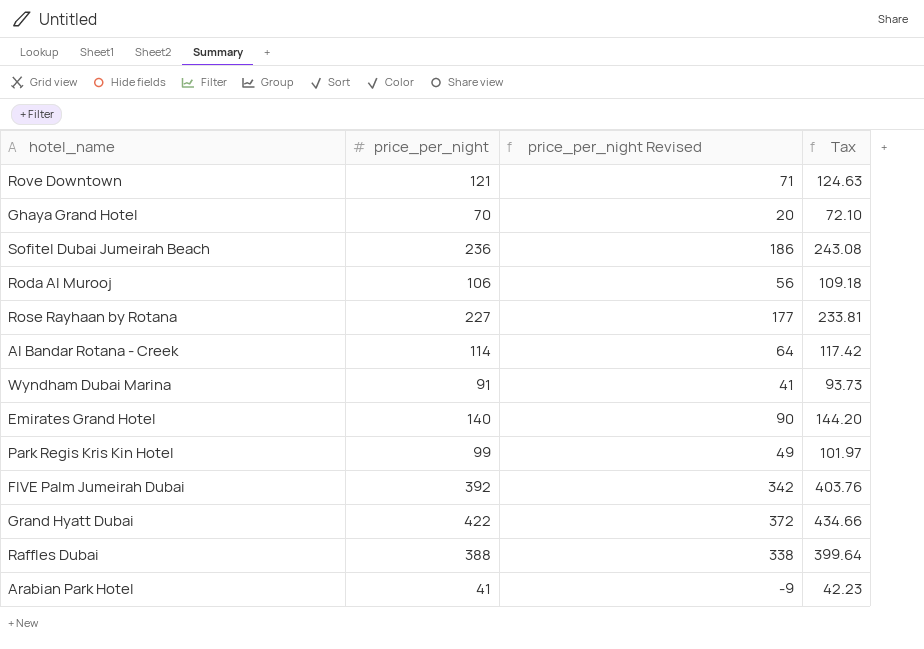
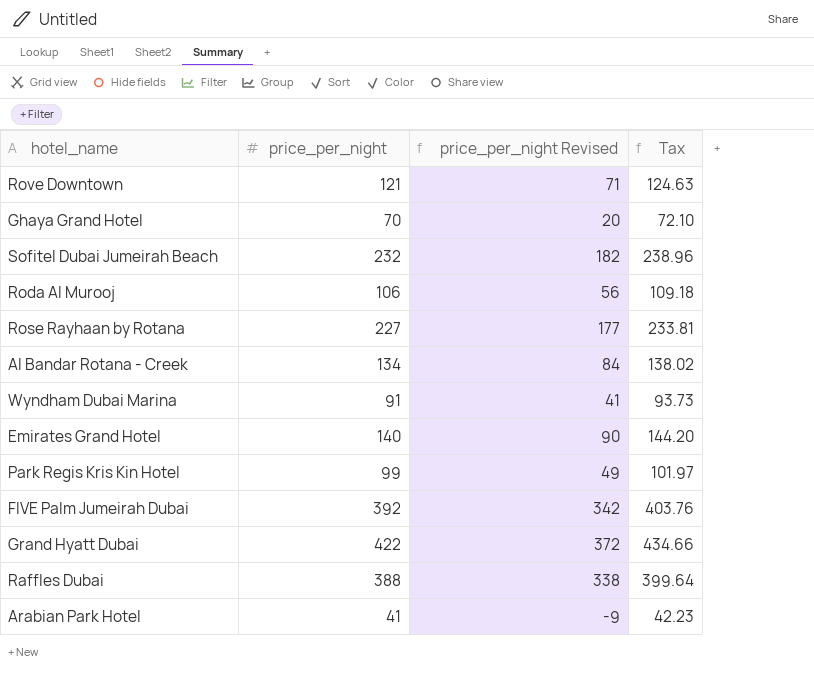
Sofitel Dubai Jumeirah Beach | price_per_night: 236 -> 232
Sofitel Dubai Jumeirah Beach | price_per_night Revised: 186 -> 182
Sofitel Dubai Jumeirah Beach | Tax: 243.08 -> 238.96
Al Bandar Rotana - Creek | price_per_night: 114 -> 134
Al Bandar Rotana - Creek | price_per_night Revised: 64 -> 84
Al Bandar Rotana - Creek | Tax: 117.42 -> 138.02

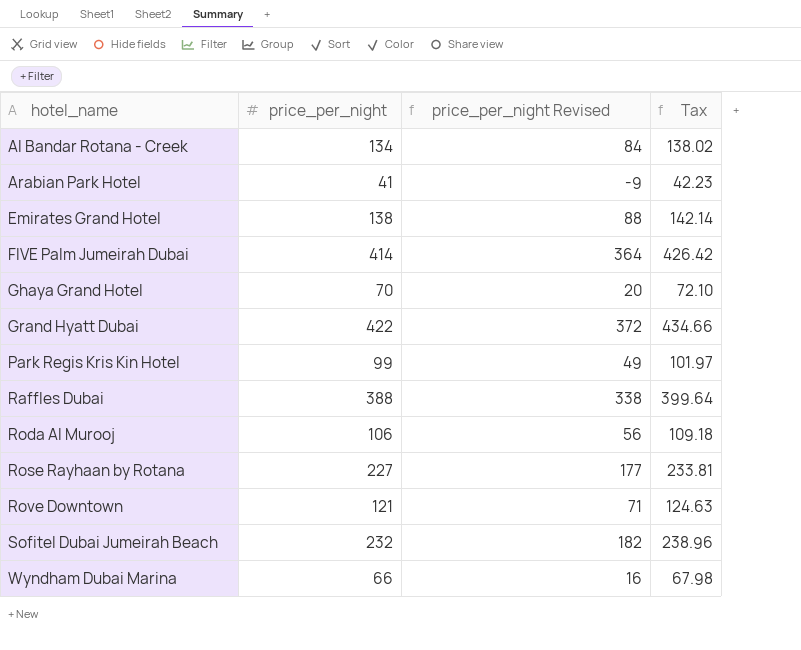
row order: none -> hotel_name ascending
Emirates Grand Hotel | price_per_night: 140 -> 138
Emirates Grand Hotel | price_per_night Revised: 90 -> 88
Emirates Grand Hotel | Tax: 144.20 -> 142.14
FIVE Palm Jumeirah Dubai | price_per_night: 392 -> 414
FIVE Palm Jumeirah Dubai | price_per_night Revised: 342 -> 364
FIVE Palm Jumeirah Dubai | Tax: 403.76 -> 426.42
Wyndham Dubai Marina | price_per_night: 91 -> 66
Wyndham Dubai Marina | price_per_night Revised: 41 -> 16
Wyndham Dubai Marina | Tax: 93.73 -> 67.98

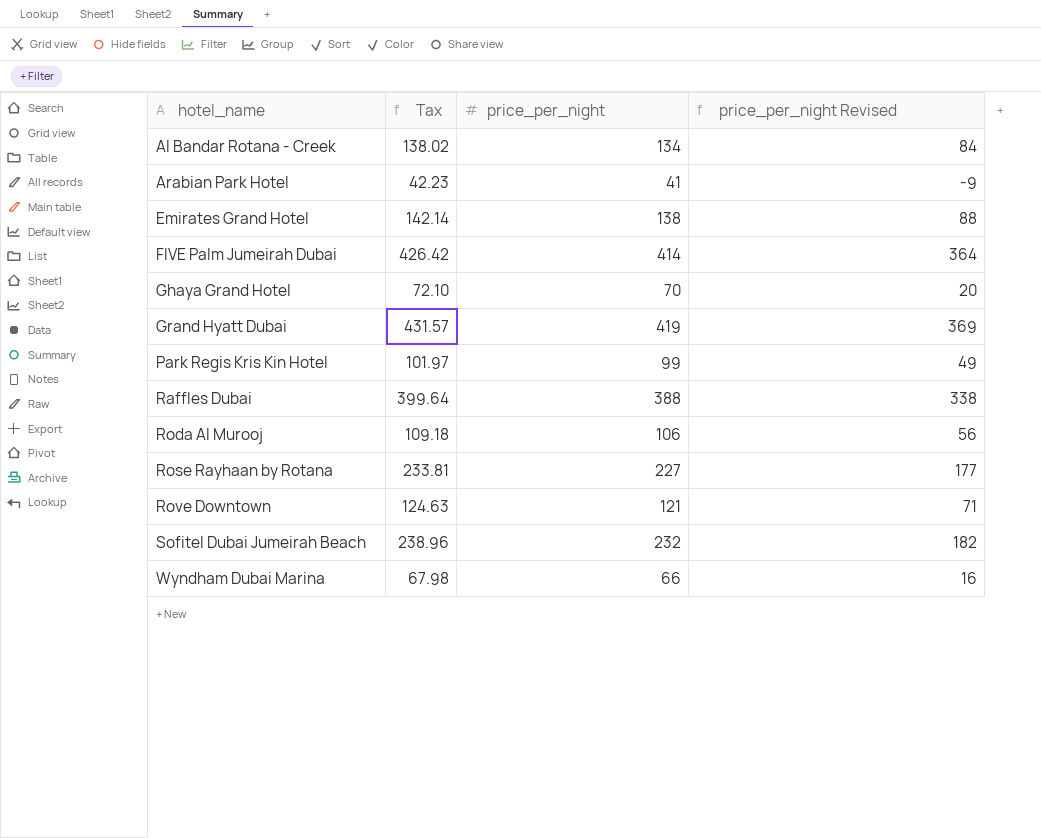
column Tax | position: 4 -> 2
Grand Hyatt Dubai | Tax: 434.66 -> 431.57
Grand Hyatt Dubai | price_per_night: 422 -> 419
Grand Hyatt Dubai | price_per_night Revised: 372 -> 369

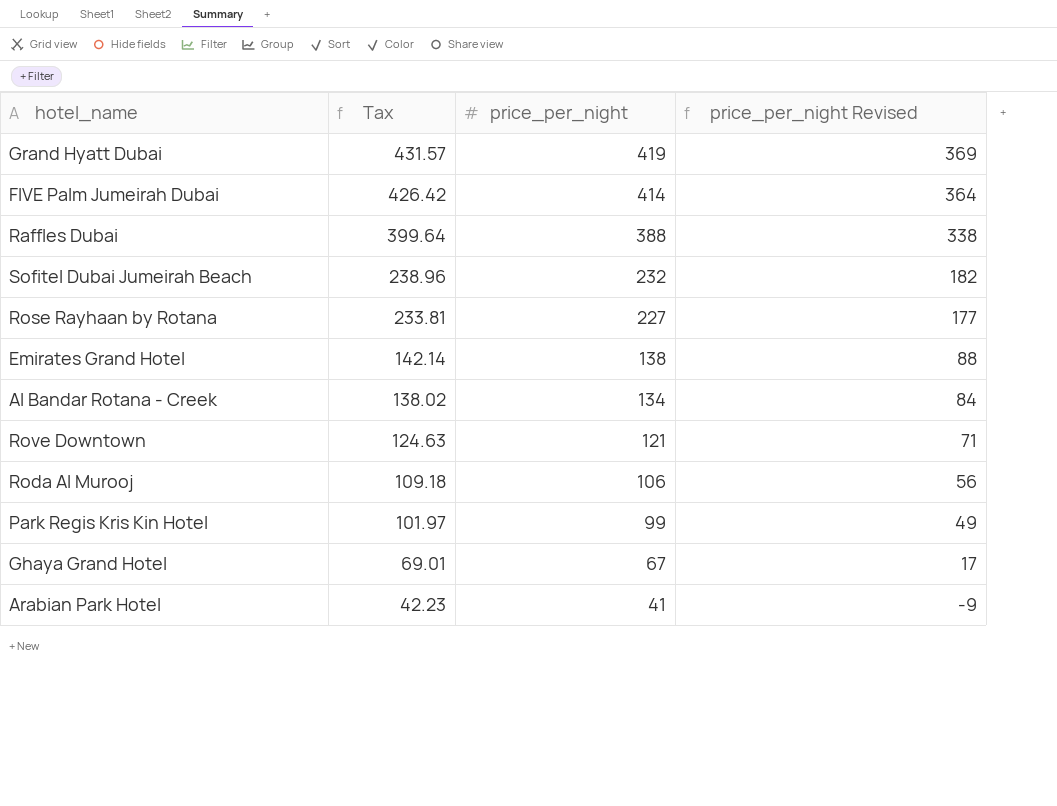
row order: hotel_name ascending -> Tax descending
row Wyndham Dubai Marina: 67.98 | 66 | 16 -> none
Ghaya Grand Hotel | Tax: 72.10 -> 69.01
Ghaya Grand Hotel | price_per_night: 70 -> 67
Ghaya Grand Hotel | price_per_night Revised: 20 -> 17

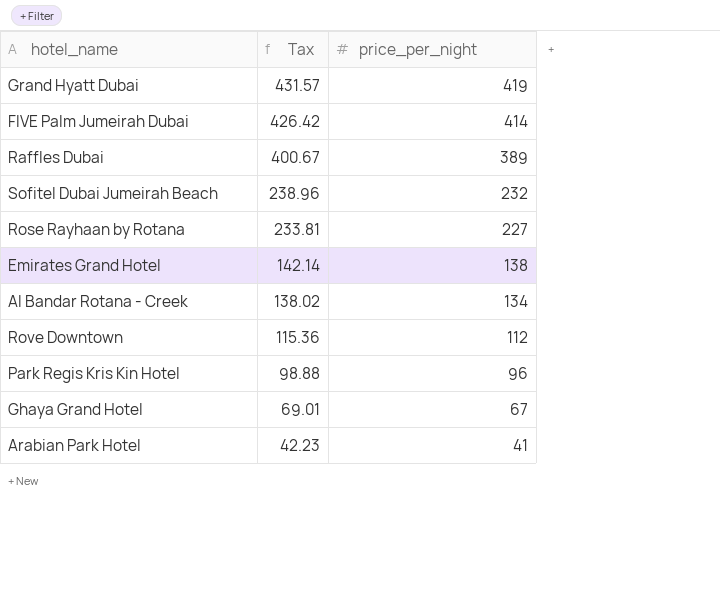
column price_per_night Revised | formula: [price_per_night] - 50 -> none
row Roda Al Murooj: 109.18 | 106 | 56 -> none
Raffles Dubai | Tax: 399.64 -> 400.67
Raffles Dubai | price_per_night: 388 -> 389
Rove Downtown | Tax: 124.63 -> 115.36
Rove Downtown | price_per_night: 121 -> 112
Park Regis Kris Kin Hotel | Tax: 101.97 -> 98.88
Park Regis Kris Kin Hotel | price_per_night: 99 -> 96

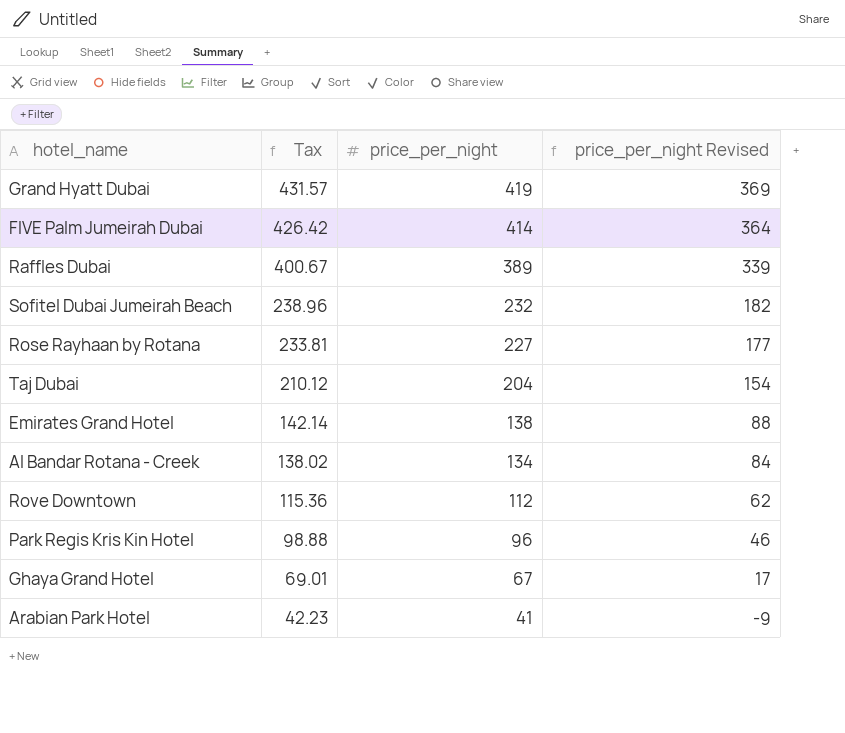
column price_per_night Revised | formula: none -> [price_per_night] - 50
row Taj Dubai: none -> 210.12 | 204 | 154

